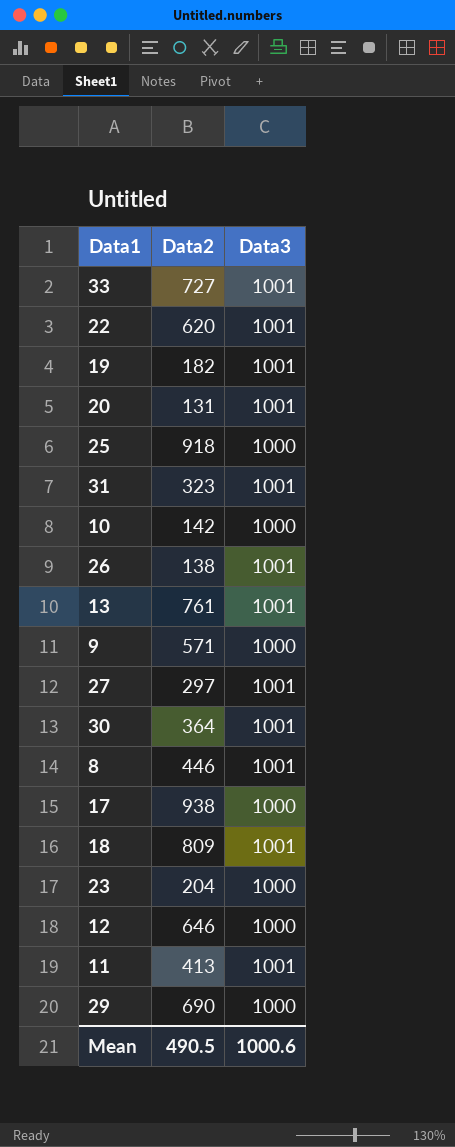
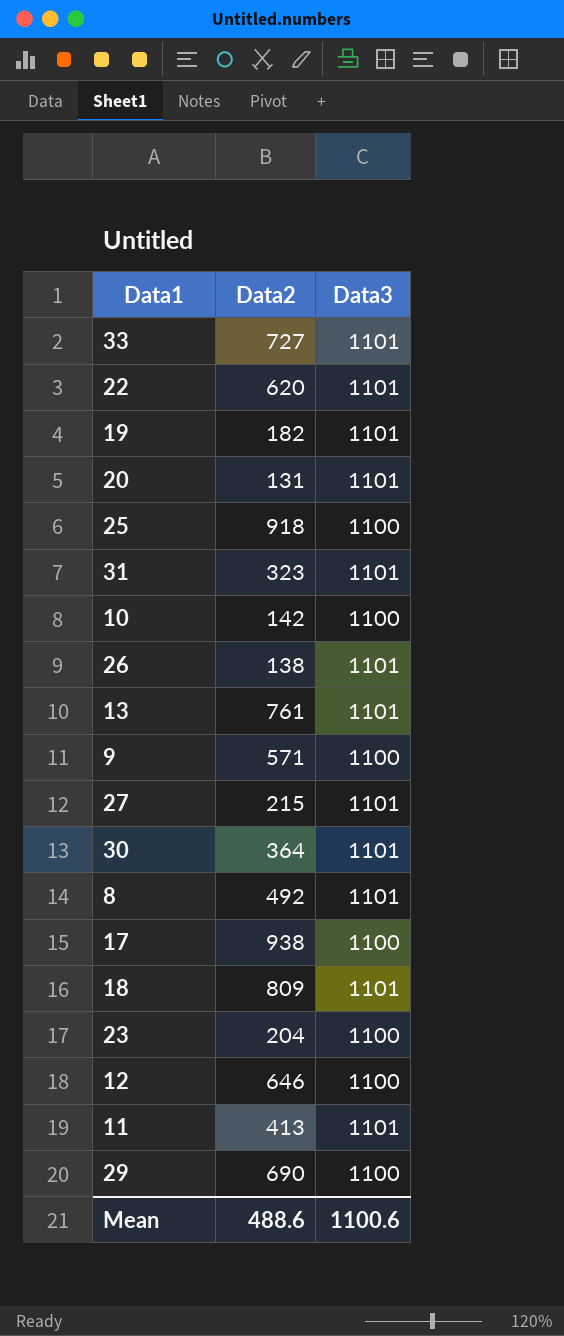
33 | Data3: 1001 -> 1101
22 | Data3: 1001 -> 1101
19 | Data3: 1001 -> 1101
20 | Data3: 1001 -> 1101
25 | Data3: 1000 -> 1100
31 | Data3: 1001 -> 1101
10 | Data3: 1000 -> 1100
26 | Data3: 1001 -> 1101
13 | Data3: 1001 -> 1101
9 | Data3: 1000 -> 1100
27 | Data2: 297 -> 215
27 | Data3: 1001 -> 1101
30 | Data3: 1001 -> 1101
8 | Data2: 446 -> 492
8 | Data3: 1001 -> 1101
17 | Data3: 1000 -> 1100
18 | Data3: 1001 -> 1101
23 | Data3: 1000 -> 1100
12 | Data3: 1000 -> 1100
11 | Data3: 1001 -> 1101
29 | Data3: 1000 -> 1100
Mean | Data2: 490.5 -> 488.6
Mean | Data3: 1000.6 -> 1100.6

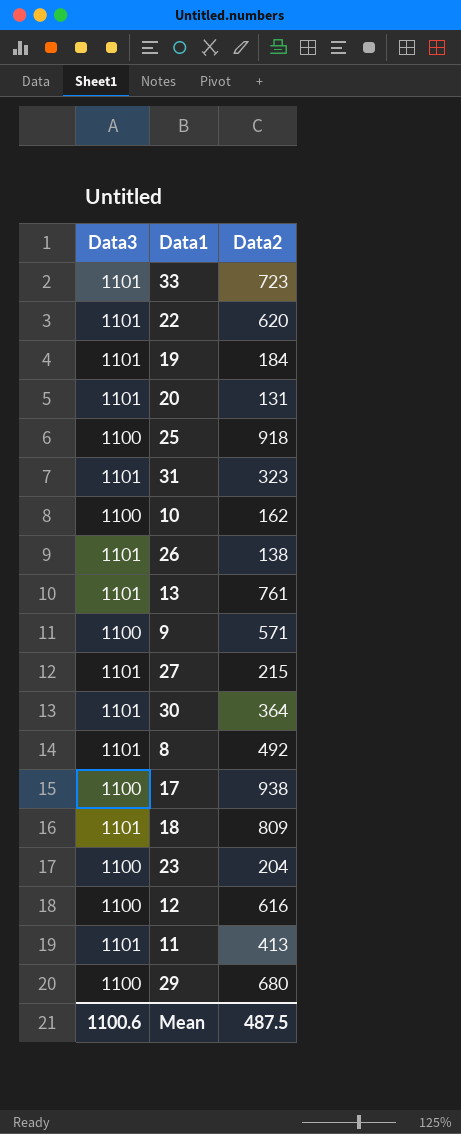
column Data3 | position: 3 -> 1
33 | Data2: 727 -> 723
19 | Data2: 182 -> 184
10 | Data2: 142 -> 162
12 | Data2: 646 -> 616
29 | Data2: 690 -> 680
Mean | Data2: 488.6 -> 487.5

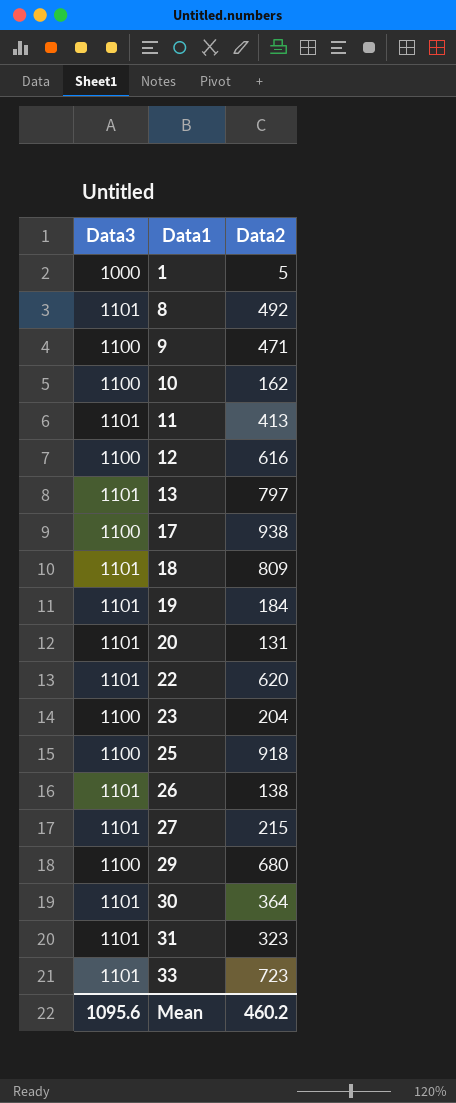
row order: none -> Data1 ascending
row 1: none -> 1000 | 5
9 | Data2: 571 -> 471
13 | Data2: 761 -> 797
Mean | Data3: 1100.6 -> 1095.6
Mean | Data2: 487.5 -> 460.2

